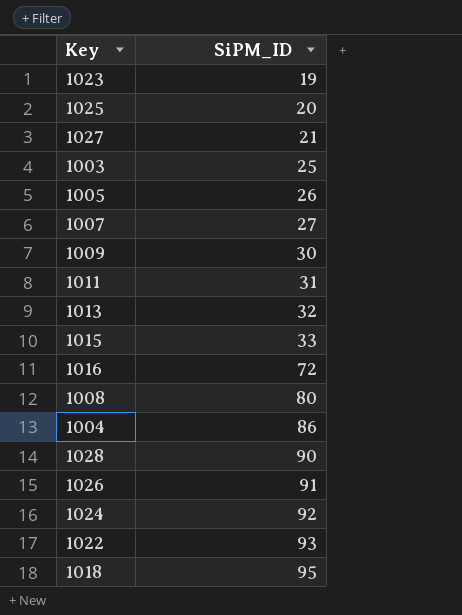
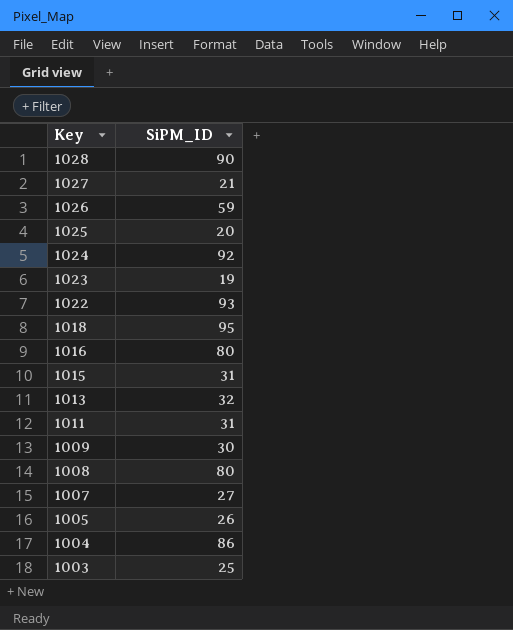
row order: SiPM_ID ascending -> Key descending
1026 | SiPM_ID: 91 -> 59
1016 | SiPM_ID: 72 -> 80
1015 | SiPM_ID: 33 -> 31

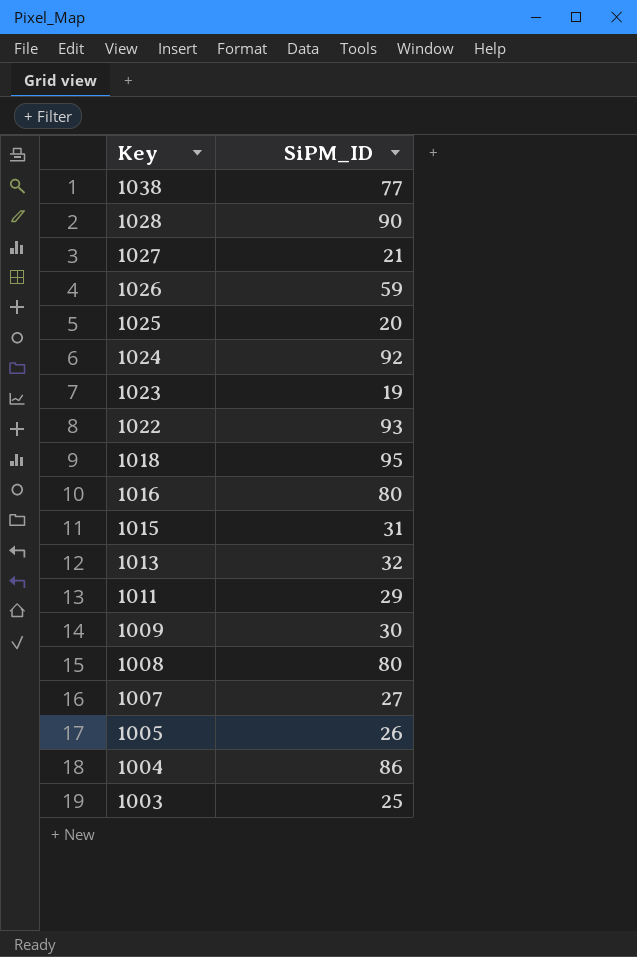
row 1038: none -> 77
1011 | SiPM_ID: 31 -> 29

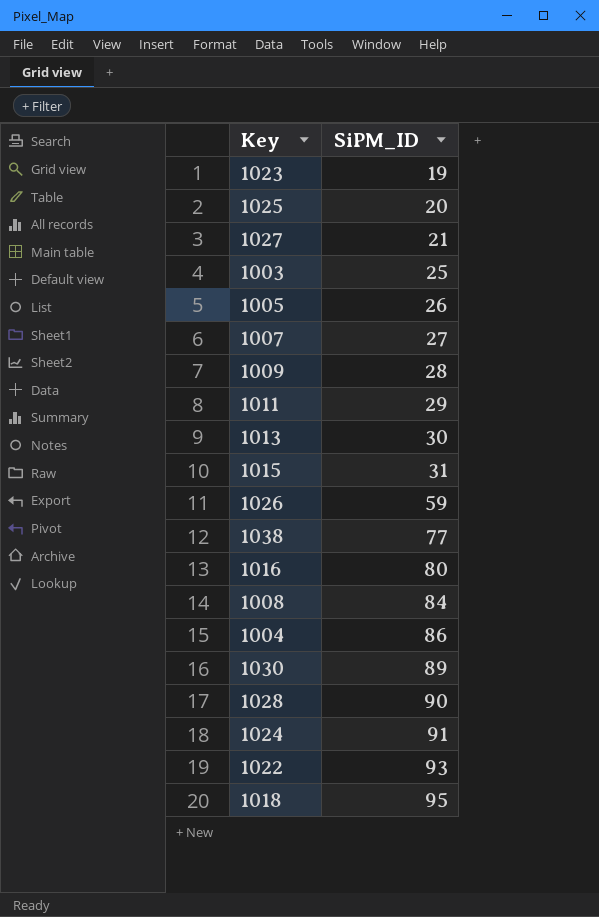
row order: Key descending -> SiPM_ID ascending
1009 | SiPM_ID: 30 -> 28
1013 | SiPM_ID: 32 -> 30
1008 | SiPM_ID: 80 -> 84
row 1030: none -> 89
1024 | SiPM_ID: 92 -> 91

